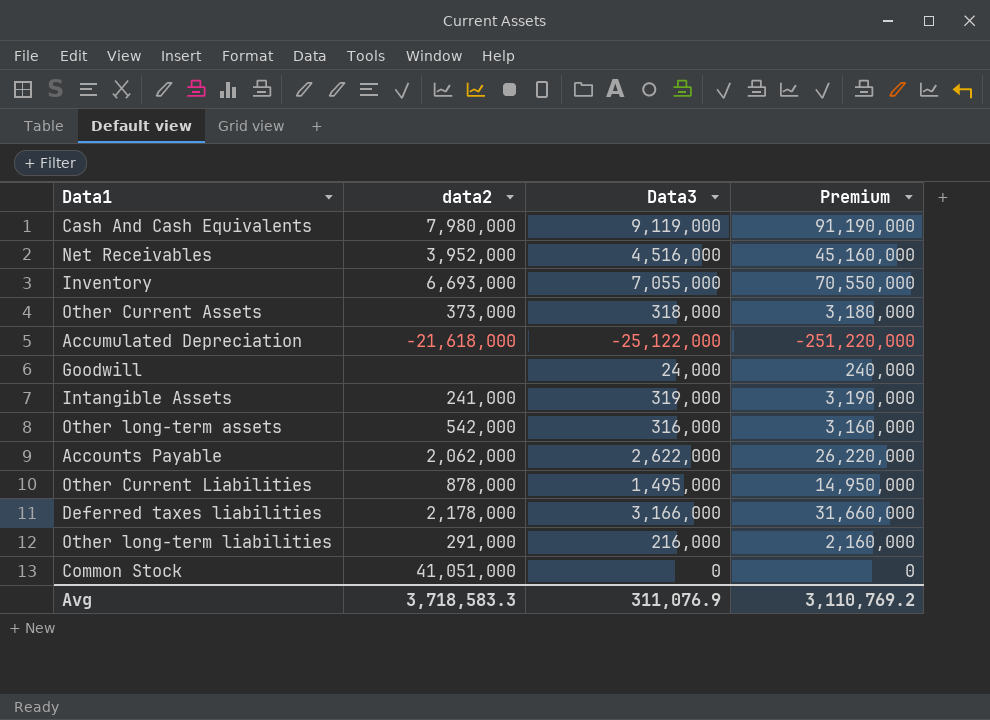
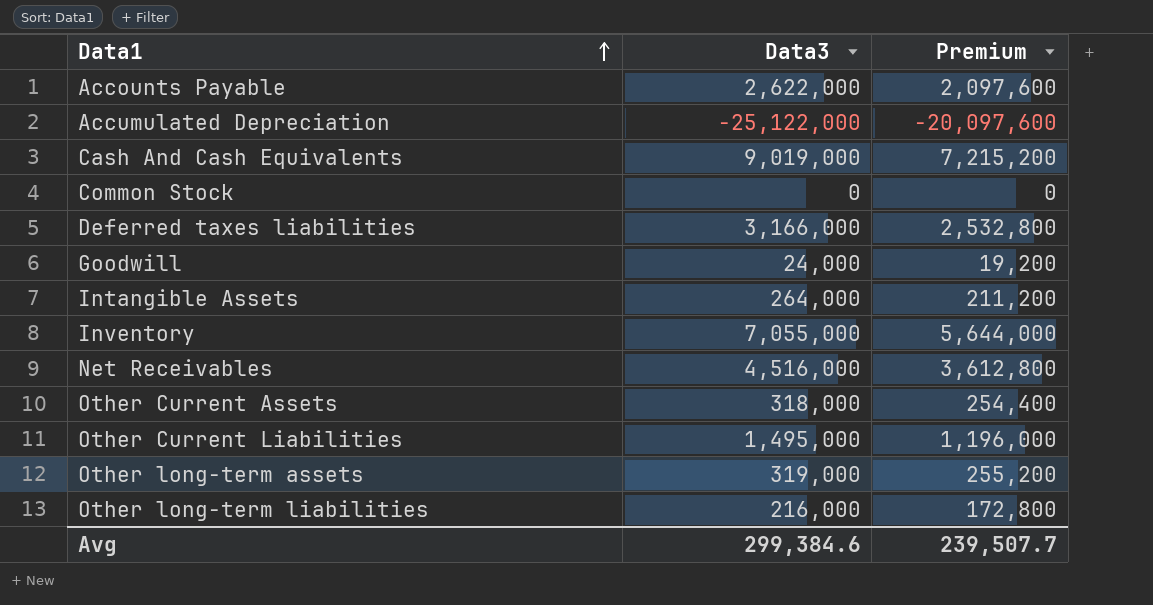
row order: none -> Data1 ascending
column data2 | position: 2 -> none
column Premium | formula: [Data3] * 10 -> [Data3] * 0.8
Cash And Cash Equivalents | Data3: 9,119,000 -> 9,019,000
Intangible Assets | Data3: 319,000 -> 264,000
Other long-term assets | Data3: 316,000 -> 319,000
Avg | Data3: 311,076.9 -> 299,384.6
Avg | Premium: 3,110,769.2 -> 239,507.7

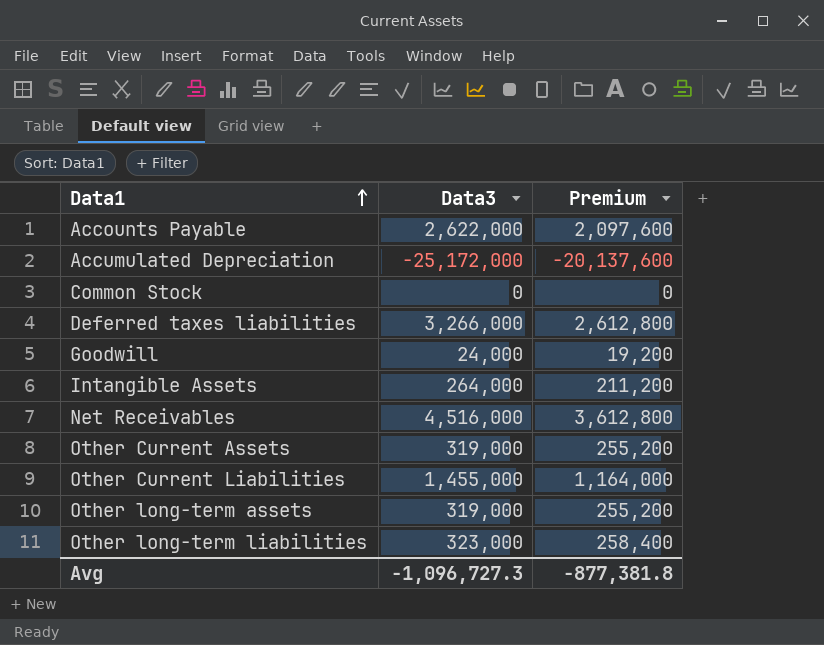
row Cash And Cash Equivalents: 9,019,000 | 7,215,200 -> none
row Inventory: 7,055,000 | 5,644,000 -> none
Accumulated Depreciation | Data3: -25,122,000 -> -25,172,000
Accumulated Depreciation | Premium: -20,097,600 -> -20,137,600
Deferred taxes liabilities | Data3: 3,166,000 -> 3,266,000
Deferred taxes liabilities | Premium: 2,532,800 -> 2,612,800
Other Current Assets | Data3: 318,000 -> 319,000
Other Current Assets | Premium: 254,400 -> 255,200
Other Current Liabilities | Data3: 1,495,000 -> 1,455,000
Other Current Liabilities | Premium: 1,196,000 -> 1,164,000
Other long-term liabilities | Data3: 216,000 -> 323,000
Other long-term liabilities | Premium: 172,800 -> 258,400
Avg | Data3: 299,384.6 -> -1,096,727.3
Avg | Premium: 239,507.7 -> -877,381.8

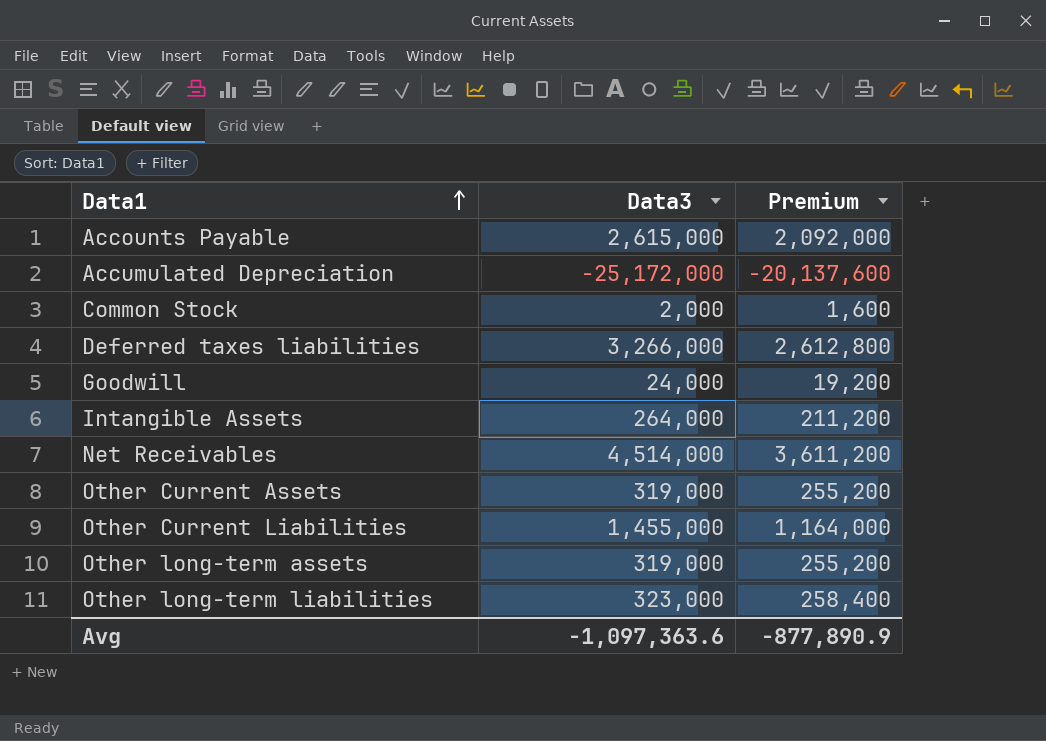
Accounts Payable | Data3: 2,622,000 -> 2,615,000
Accounts Payable | Premium: 2,097,600 -> 2,092,000
Common Stock | Data3: 0 -> 2,000
Common Stock | Premium: 0 -> 1,600
Net Receivables | Data3: 4,516,000 -> 4,514,000
Net Receivables | Premium: 3,612,800 -> 3,611,200
Avg | Data3: -1,096,727.3 -> -1,097,363.6
Avg | Premium: -877,381.8 -> -877,890.9

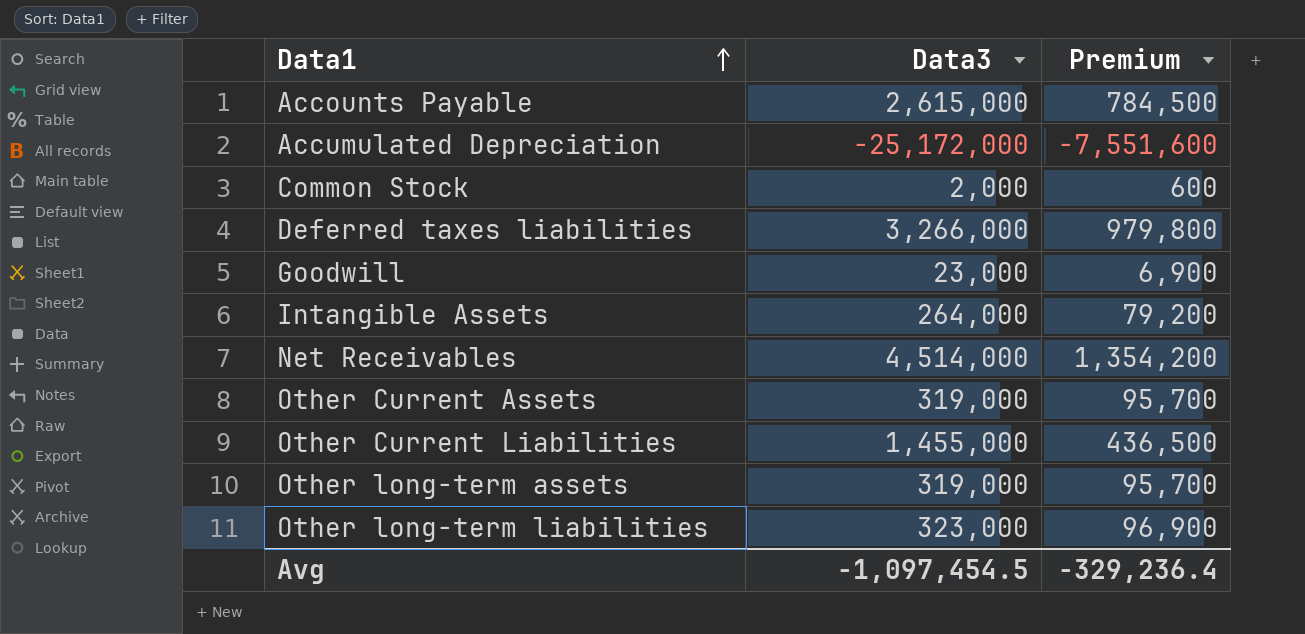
column Premium | formula: [Data3] * 0.8 -> [Data3] * 0.3
Goodwill | Data3: 24,000 -> 23,000
Avg | Data3: -1,097,363.6 -> -1,097,454.5
Avg | Premium: -877,890.9 -> -329,236.4

